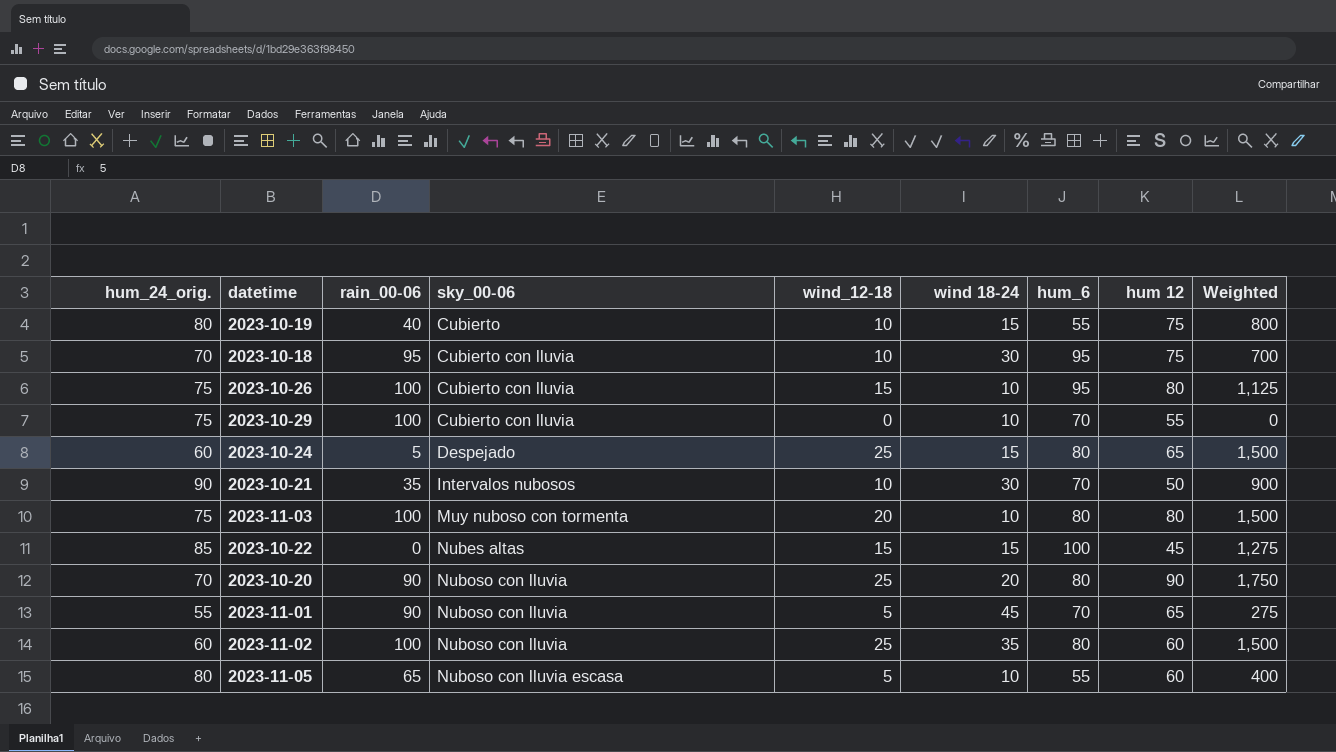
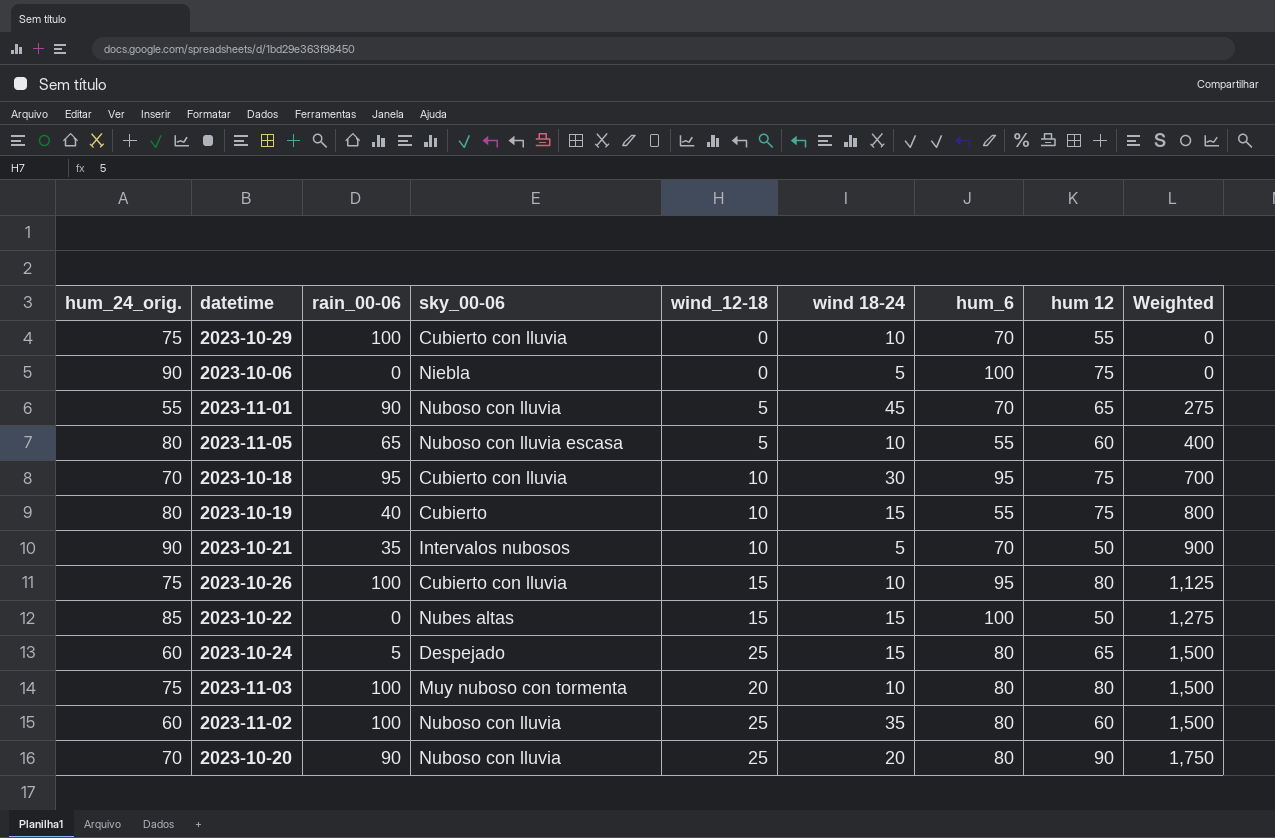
row order: sky_00-06 ascending -> Weighted ascending
row 2023-10-06: none -> 90 | 0 | Niebla | 0 | 5 | 100 | 75 | 0
2023-10-21 | wind 18-24: 30 -> 5
2023-10-22 | hum 12: 45 -> 50

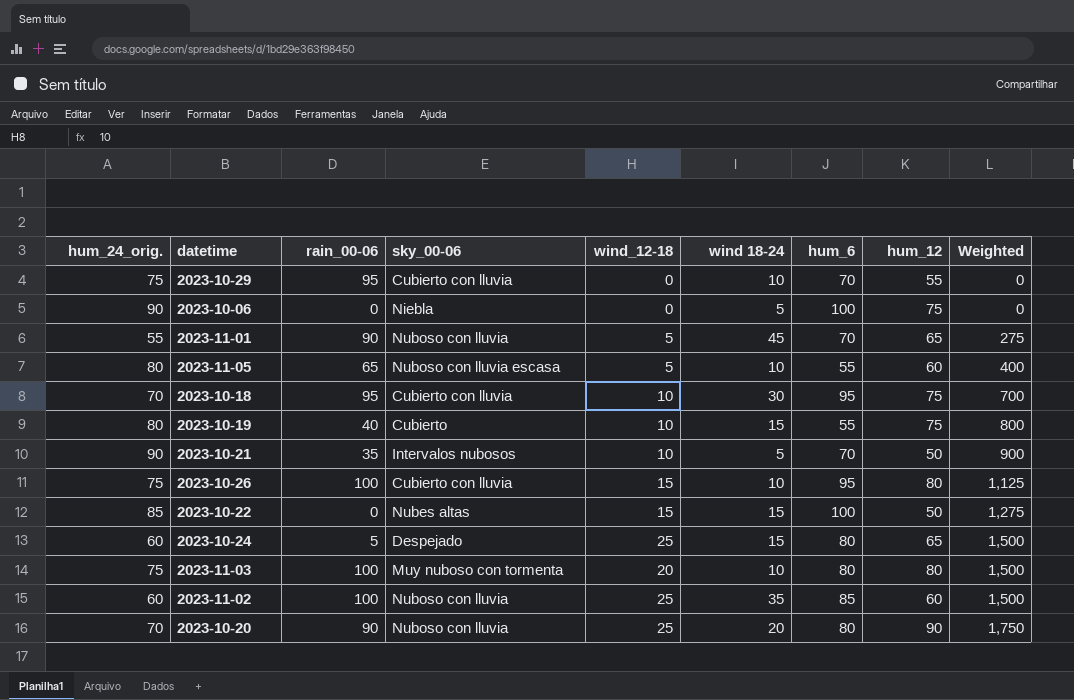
column name: hum 12 -> hum_12
2023-10-29 | rain_00-06: 100 -> 95
2023-11-02 | hum_6: 80 -> 85

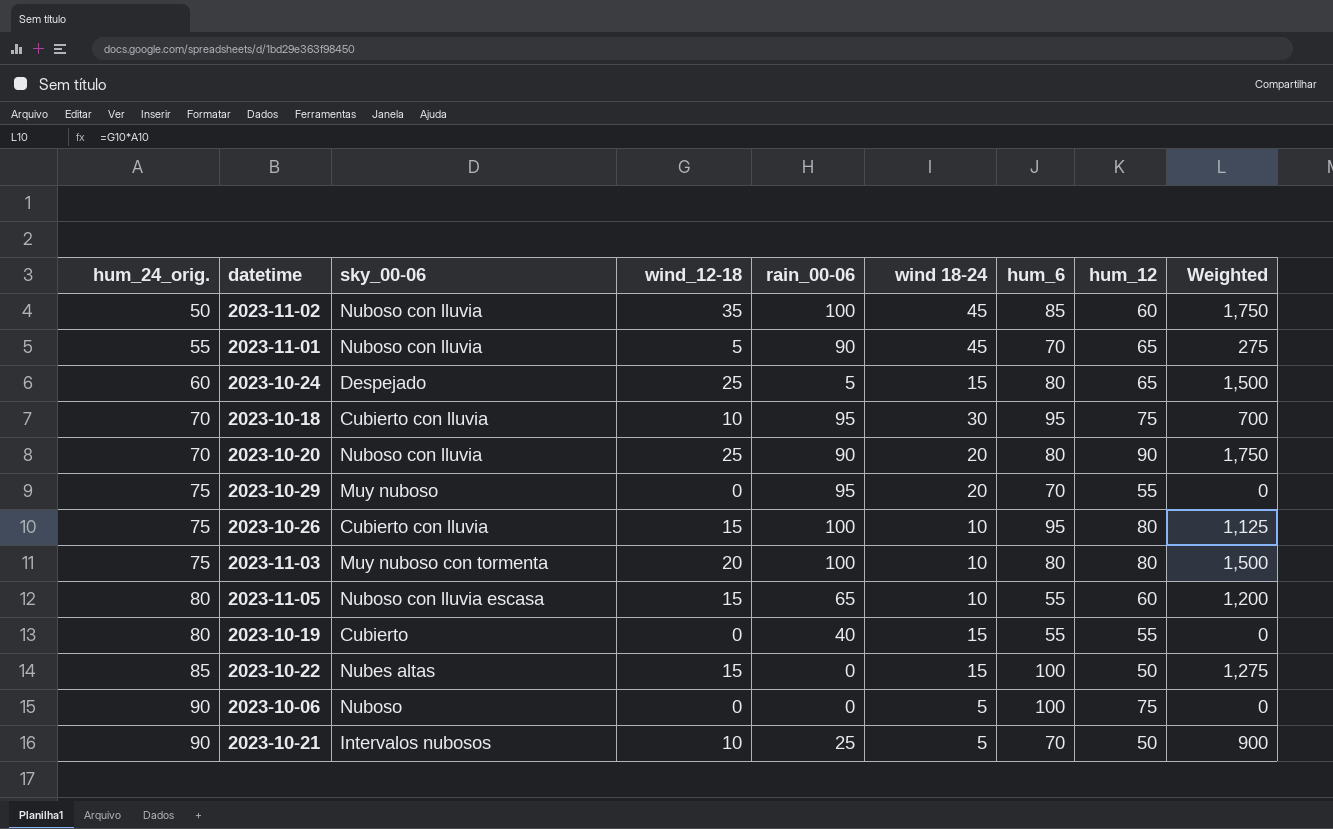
row order: Weighted ascending -> hum_24_orig. ascending
column rain_00-06 | position: 3 -> 5
2023-11-02 | hum_24_orig.: 60 -> 50
2023-11-02 | wind_12-18: 25 -> 35
2023-11-02 | wind 18-24: 35 -> 45
2023-11-02 | Weighted: 1,500 -> 1,750
2023-10-29 | sky_00-06: Cubierto con lluvia -> Muy nuboso
2023-10-29 | wind 18-24: 10 -> 20
2023-11-05 | wind_12-18: 5 -> 15
2023-11-05 | Weighted: 400 -> 1,200
2023-10-19 | wind_12-18: 10 -> 0
2023-10-19 | hum_12: 75 -> 55
2023-10-19 | Weighted: 800 -> 0
2023-10-06 | sky_00-06: Niebla -> Nuboso
2023-10-21 | rain_00-06: 35 -> 25

